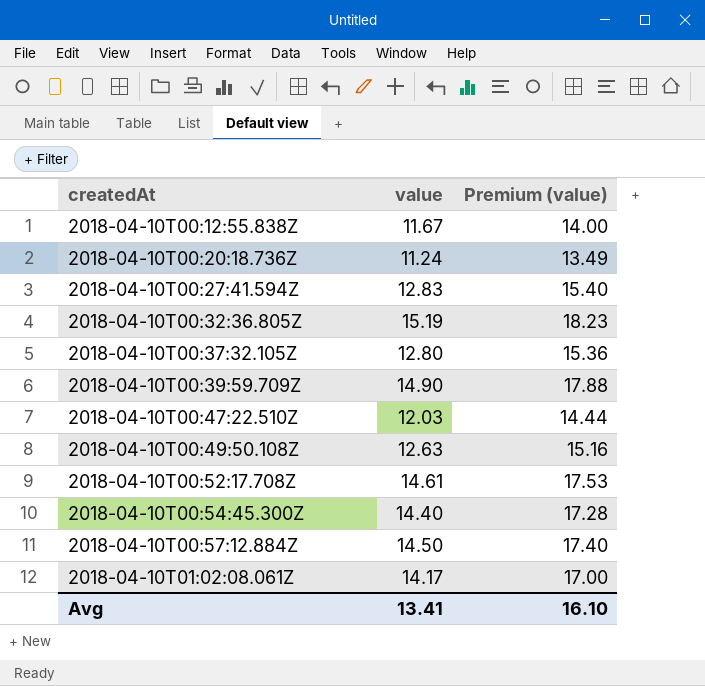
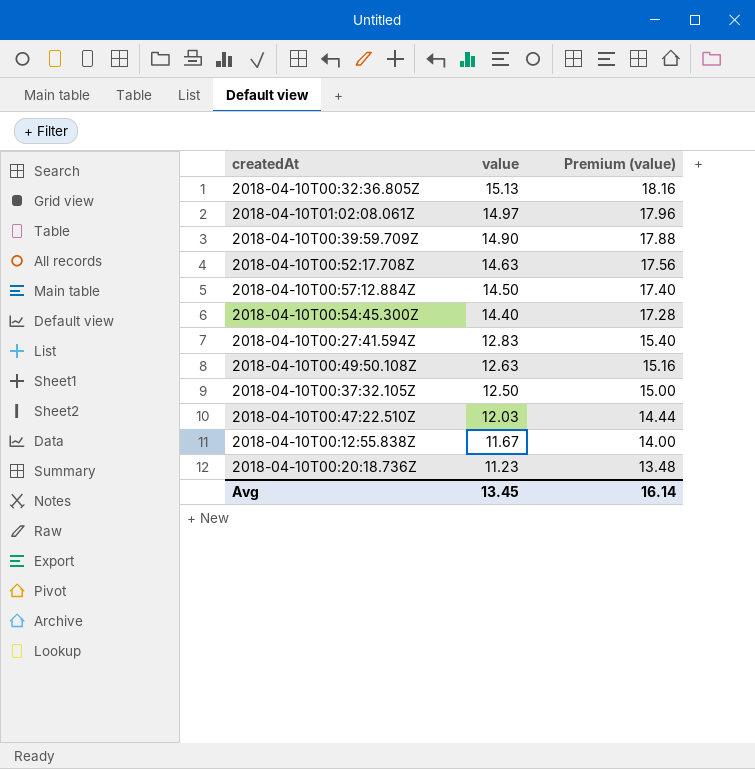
row order: createdAt ascending -> value descending
2018-04-10T00:32:36.805Z | value: 15.19 -> 15.13
2018-04-10T00:32:36.805Z | Premium (value): 18.23 -> 18.16
2018-04-10T01:02:08.061Z | value: 14.17 -> 14.97
2018-04-10T01:02:08.061Z | Premium (value): 17.00 -> 17.96
2018-04-10T00:52:17.708Z | value: 14.61 -> 14.63
2018-04-10T00:52:17.708Z | Premium (value): 17.53 -> 17.56
2018-04-10T00:37:32.105Z | value: 12.80 -> 12.50
2018-04-10T00:37:32.105Z | Premium (value): 15.36 -> 15.00
2018-04-10T00:20:18.736Z | value: 11.24 -> 11.23
2018-04-10T00:20:18.736Z | Premium (value): 13.49 -> 13.48
Avg | value: 13.41 -> 13.45
Avg | Premium (value): 16.10 -> 16.14

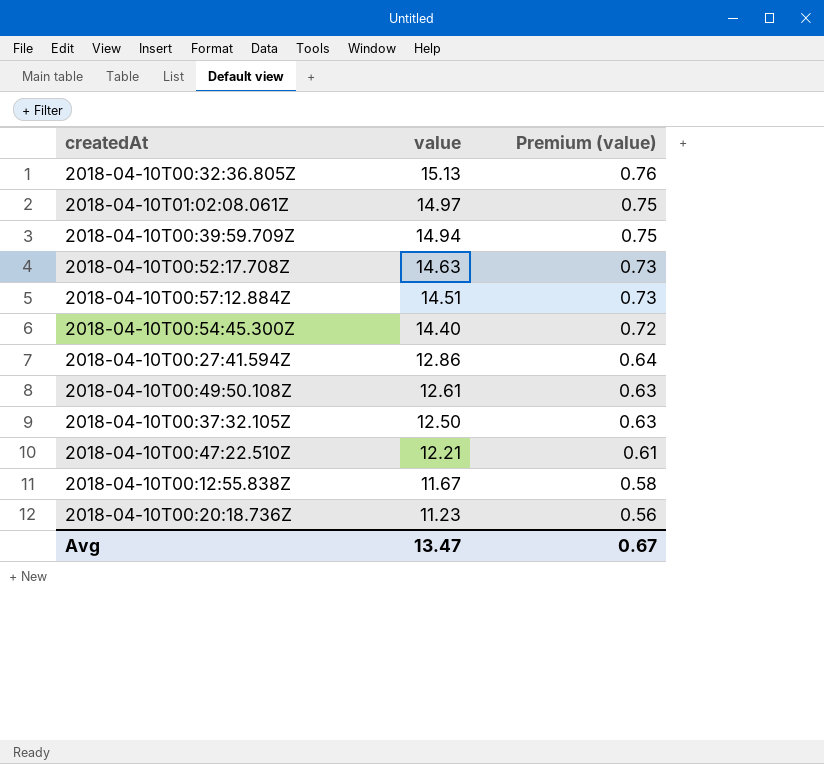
column Premium (value) | formula: [value] * 1.2 -> [value] * 0.05
2018-04-10T00:39:59.709Z | value: 14.90 -> 14.94
2018-04-10T00:57:12.884Z | value: 14.50 -> 14.51
2018-04-10T00:27:41.594Z | value: 12.83 -> 12.86
2018-04-10T00:49:50.108Z | value: 12.63 -> 12.61
2018-04-10T00:47:22.510Z | value: 12.03 -> 12.21
Avg | value: 13.45 -> 13.47
Avg | Premium (value): 16.14 -> 0.67

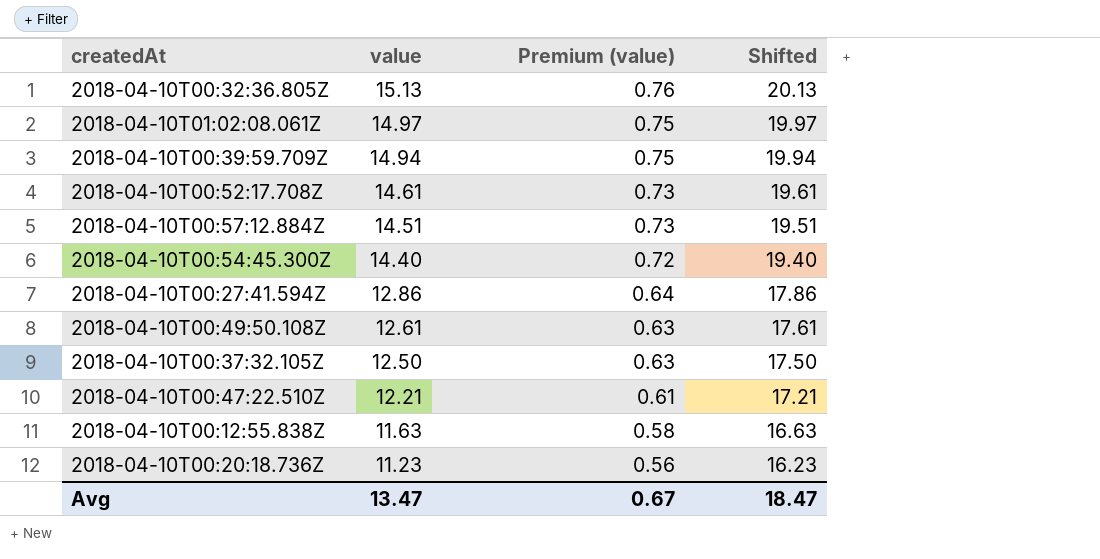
column Shifted | formula: none -> [value] + 5
2018-04-10T00:52:17.708Z | value: 14.63 -> 14.61
2018-04-10T00:12:55.838Z | value: 11.67 -> 11.63

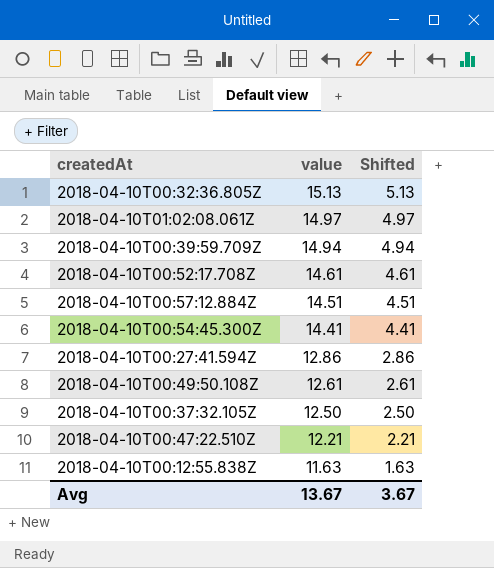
column Premium (value) | formula: [value] * 0.05 -> none
column Shifted | formula: [value] + 5 -> [value] - 10
row 2018-04-10T00:20:18.736Z: 11.23 | 0.56 | 16.23 -> none
2018-04-10T00:54:45.300Z | value: 14.40 -> 14.41
Avg | value: 13.47 -> 13.67
Avg | Shifted: 18.47 -> 3.67

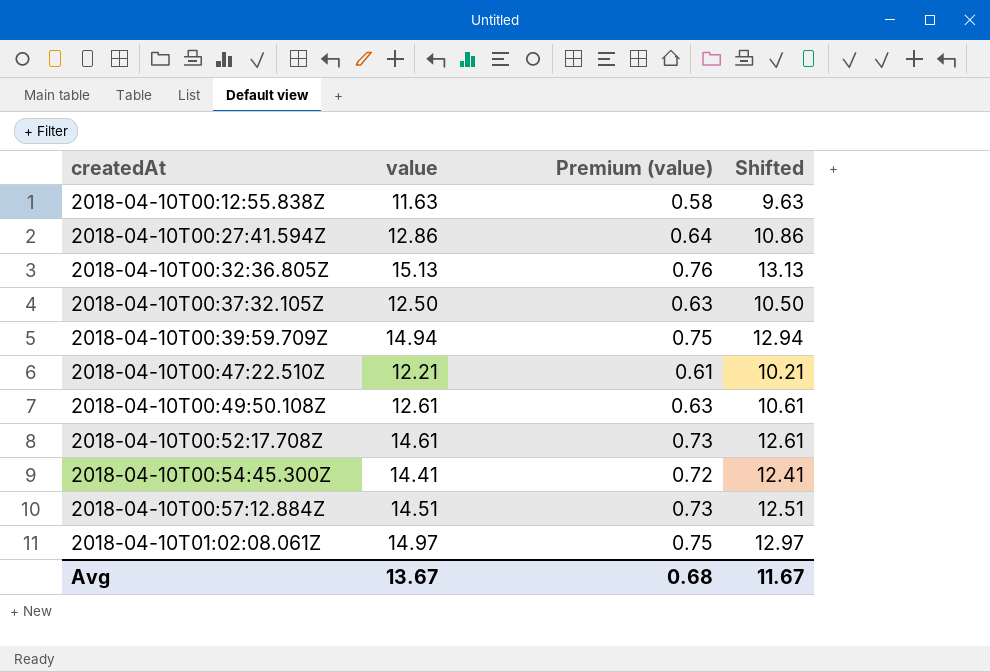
row order: value descending -> createdAt ascending
column Premium (value) | formula: none -> [value] * 0.05
column Shifted | formula: [value] - 10 -> [value] - 2
Avg | Shifted: 3.67 -> 11.67

